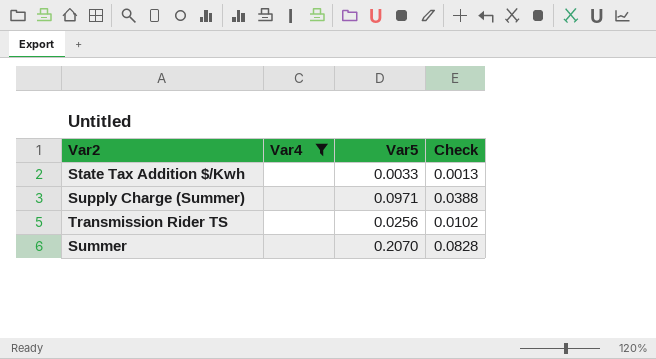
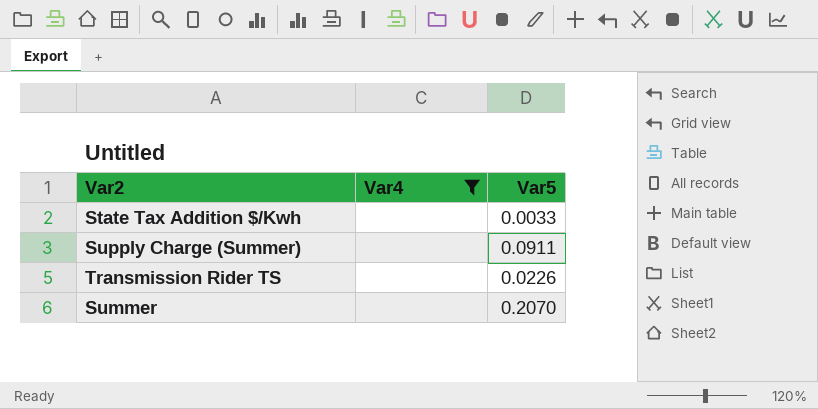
column Check | formula: [Var5] * 0.4 -> none
Supply Charge (Summer) | Var5: 0.0971 -> 0.0911
Transmission Rider TS | Var5: 0.0256 -> 0.0226

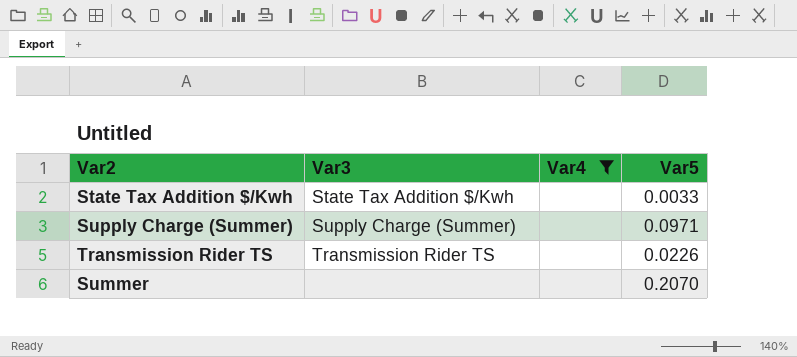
column Var3 | position: none -> 2
Supply Charge (Summer) | Var5: 0.0911 -> 0.0971

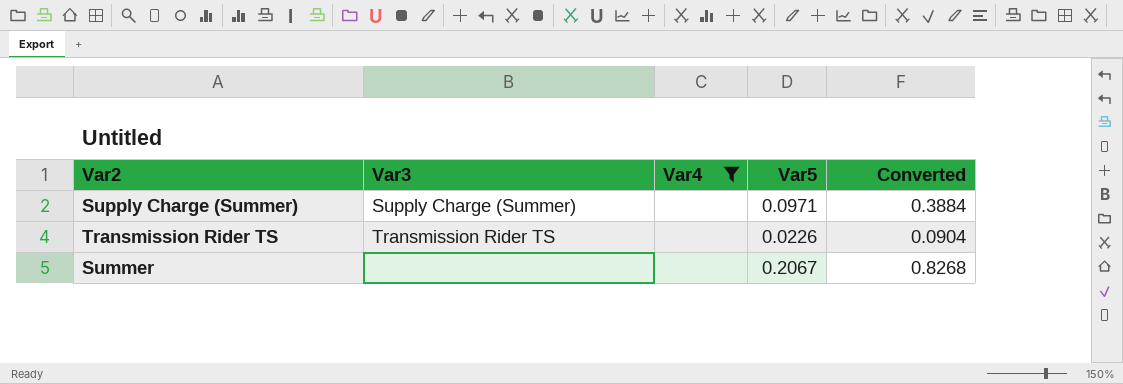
column Converted | formula: none -> [Var5] * 4
row State Tax Addition $/Kwh: State Tax Addition $/Kwh | none | 0.0033 -> none
Summer | Var5: 0.2070 -> 0.2067

